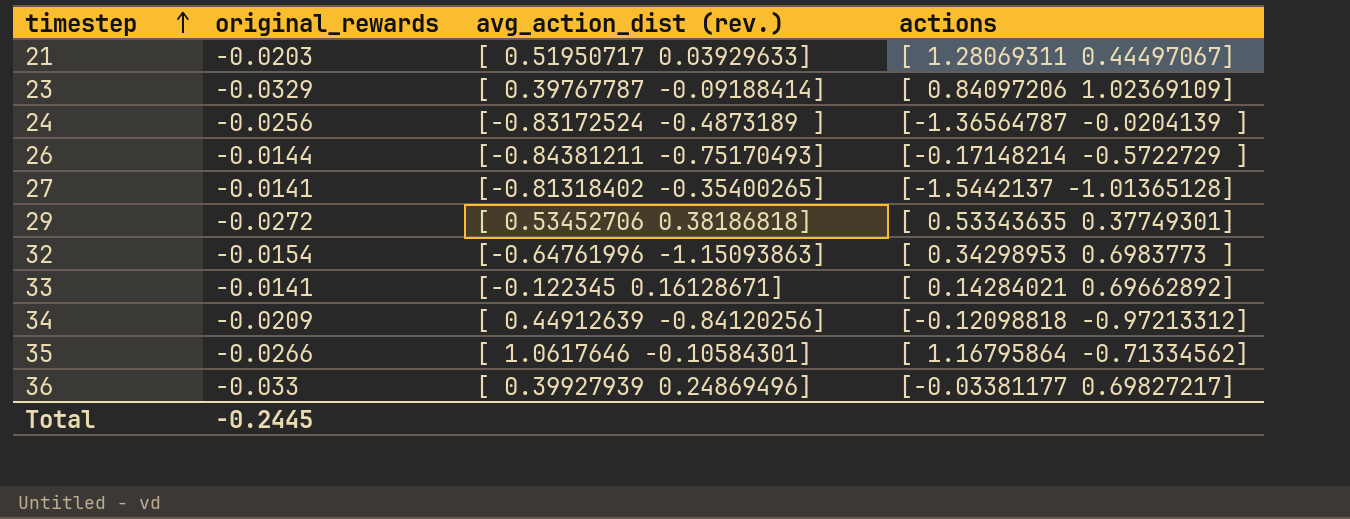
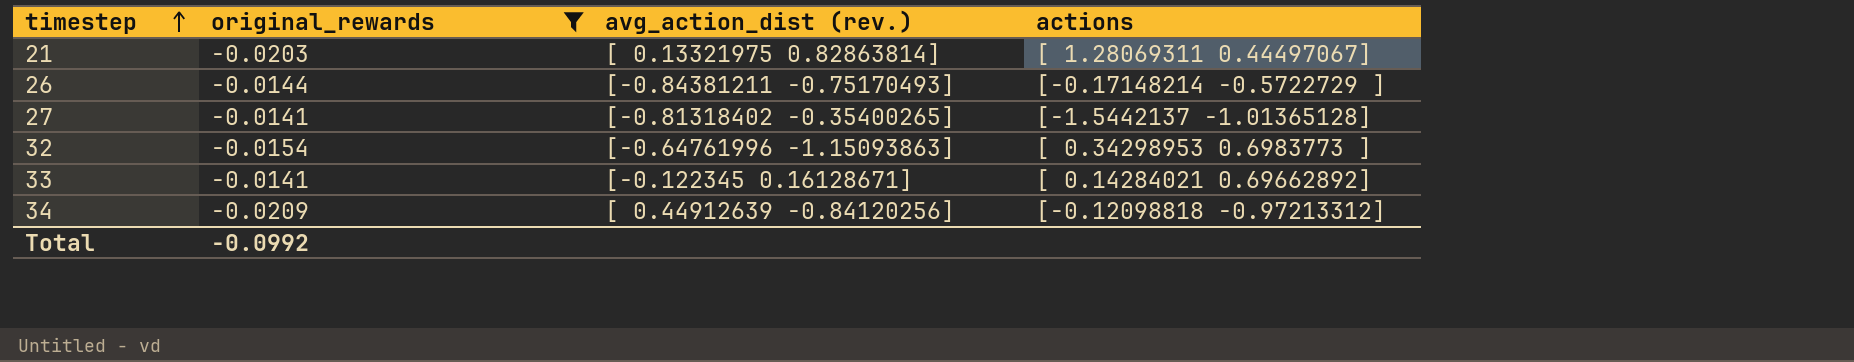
filter: none -> original_rewards >= -0.0209
21 | avg_action_dist (rev.): [ 0.51950717 0.03929633] -> [ 0.13321975 0.82863814]
Total | original_rewards: -0.2445 -> -0.0992

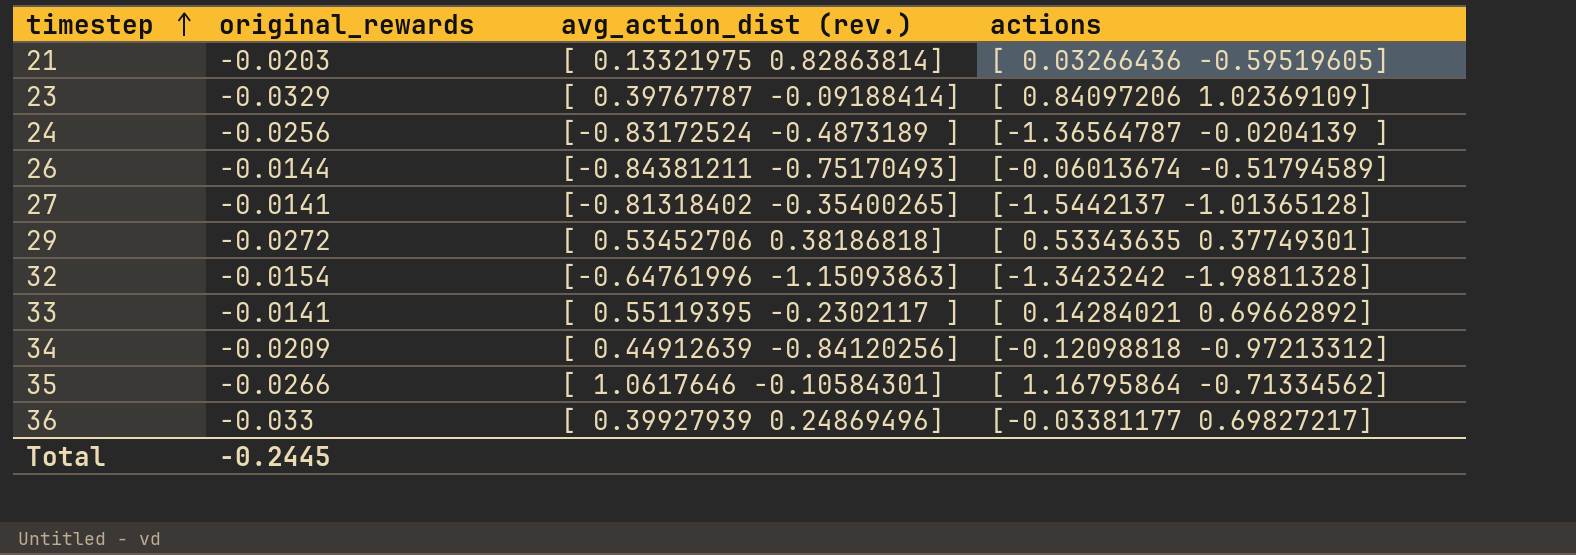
filter: original_rewards >= -0.0209 -> none
21 | actions: [ 1.28069311 0.44497067] -> [ 0.03266436 -0.59519605]
26 | actions: [-0.17148214 -0.5722729 ] -> [-0.06013674 -0.51794589]
32 | actions: [ 0.34298953 0.6983773 ] -> [-1.3423242 -1.98811328]
33 | avg_action_dist (rev.): [-0.122345 0.16128671] -> [ 0.55119395 -0.2302117 ]
Total | original_rewards: -0.0992 -> -0.2445

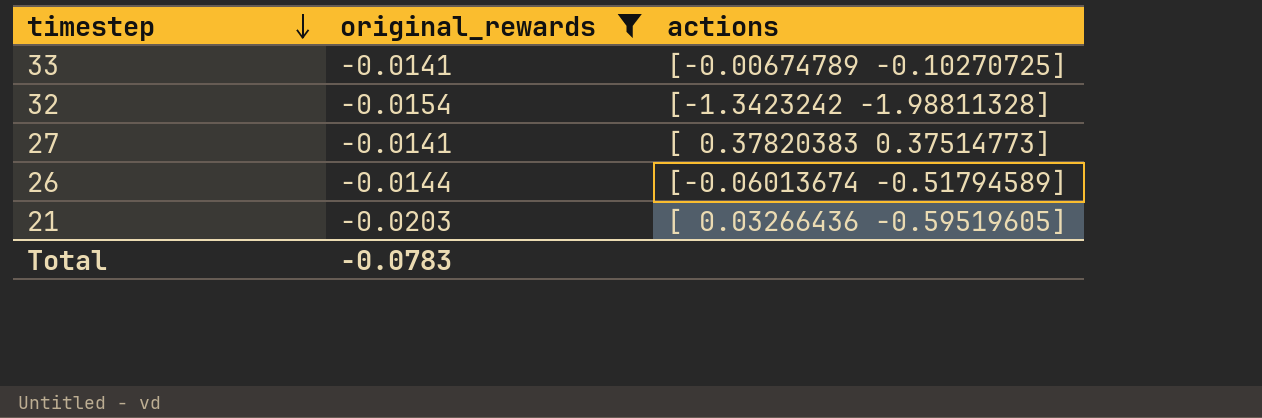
filter: none -> original_rewards >= -0.0203
row order: timestep ascending -> timestep descending
column avg_action_dist (rev.) | position: 3 -> none
33 | actions: [ 0.14284021 0.69662892] -> [-0.00674789 -0.10270725]
27 | actions: [-1.5442137 -1.01365128] -> [ 0.37820383 0.37514773]
Total | original_rewards: -0.2445 -> -0.0783

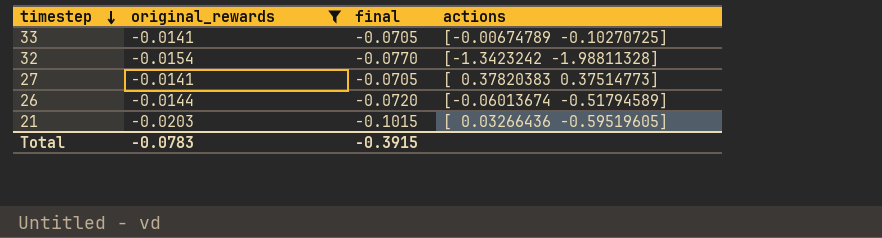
column final | formula: none -> [original_rewards] * 5

